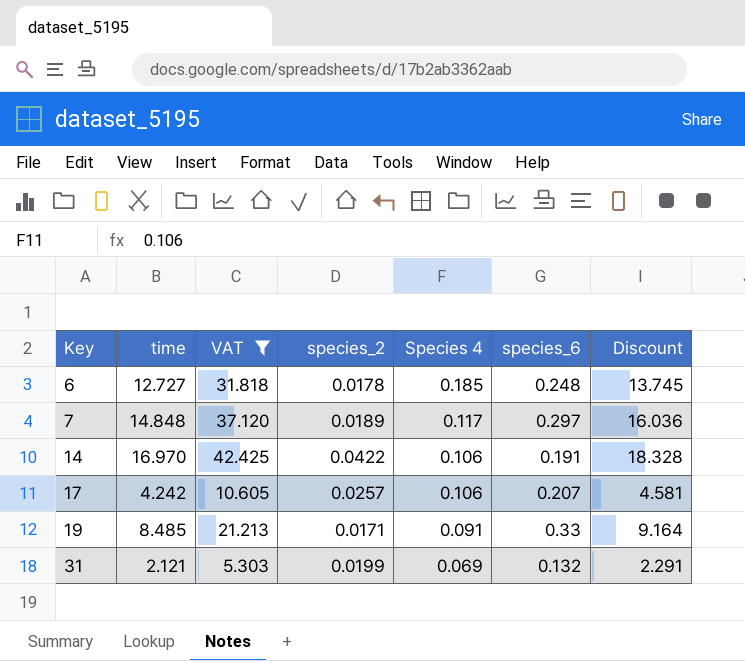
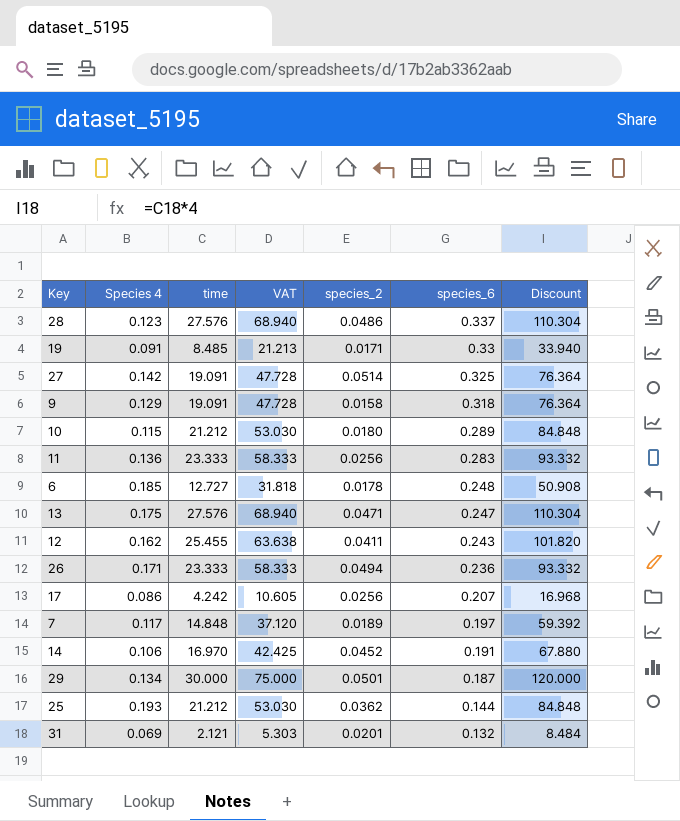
filter: VAT <= 42.425 -> none
row order: Key ascending -> species_6 descending
column Species 4 | position: 5 -> 2
column Discount | formula: [time] * 1.08 -> [time] * 4
17 | Species 4: 0.106 -> 0.086
17 | species_2: 0.0257 -> 0.0256
7 | species_6: 0.297 -> 0.197
14 | species_2: 0.0422 -> 0.0452
31 | species_2: 0.0199 -> 0.0201

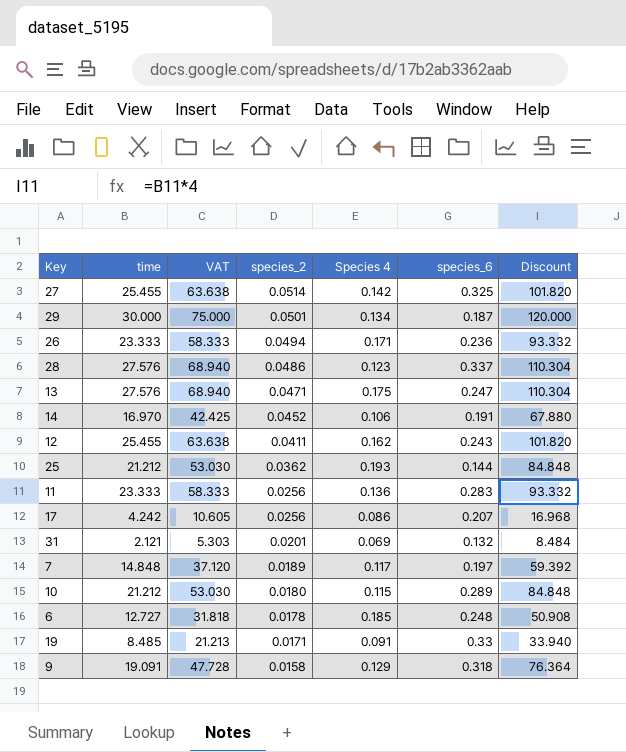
row order: species_6 descending -> species_2 descending
column Species 4 | position: 2 -> 5
27 | time: 19.091 -> 25.455
27 | VAT: 47.728 -> 63.638
27 | Discount: 76.364 -> 101.820

